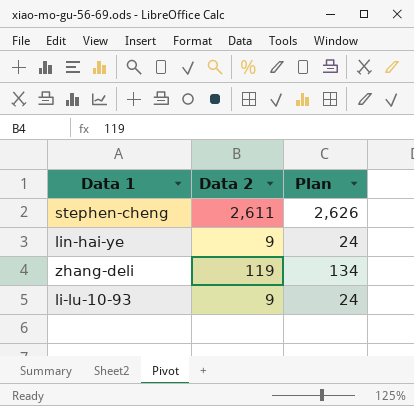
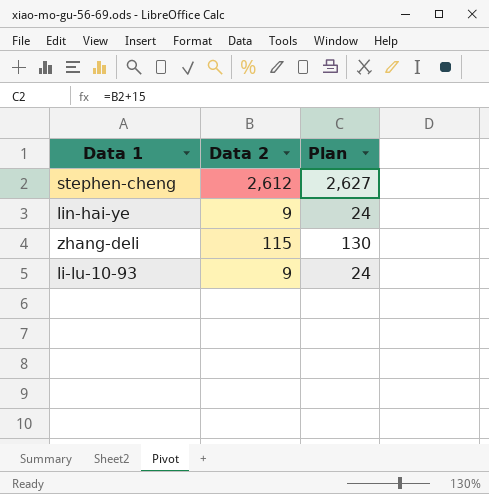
stephen-cheng | Data 2: 2,611 -> 2,612
stephen-cheng | Plan: 2,626 -> 2,627
zhang-deli | Data 2: 119 -> 115
zhang-deli | Plan: 134 -> 130

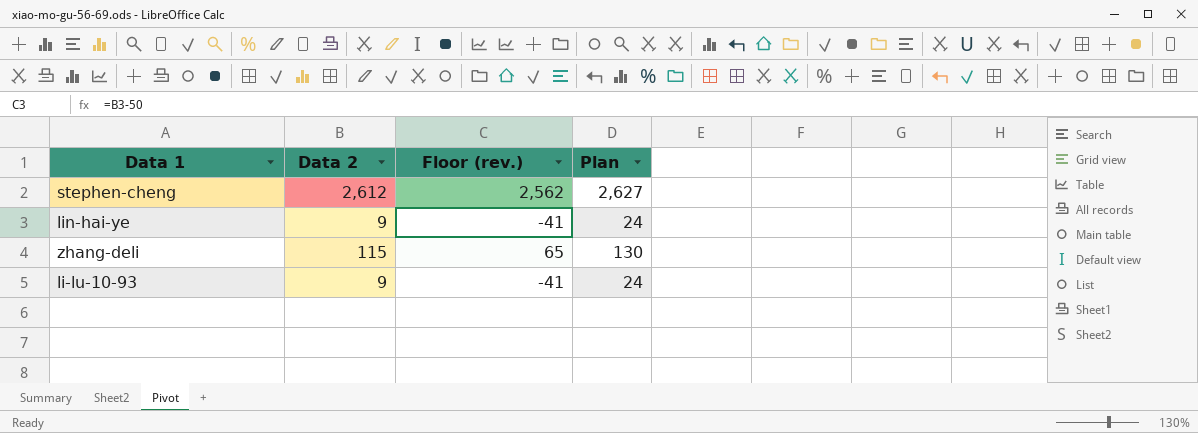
column Floor (rev.) | formula: none -> [Data 2] - 50

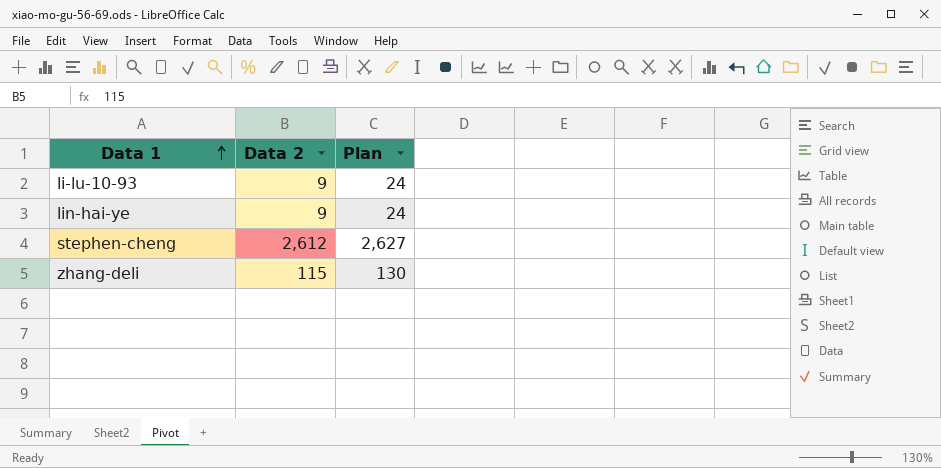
row order: none -> Data 1 ascending
column Floor (rev.) | formula: [Data 2] - 50 -> none

